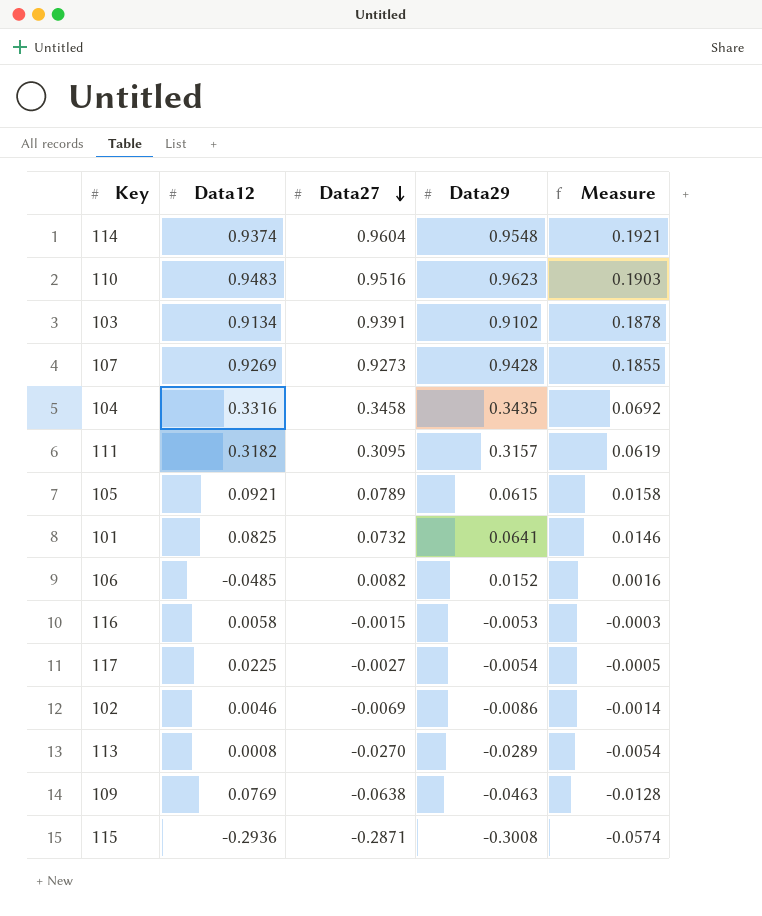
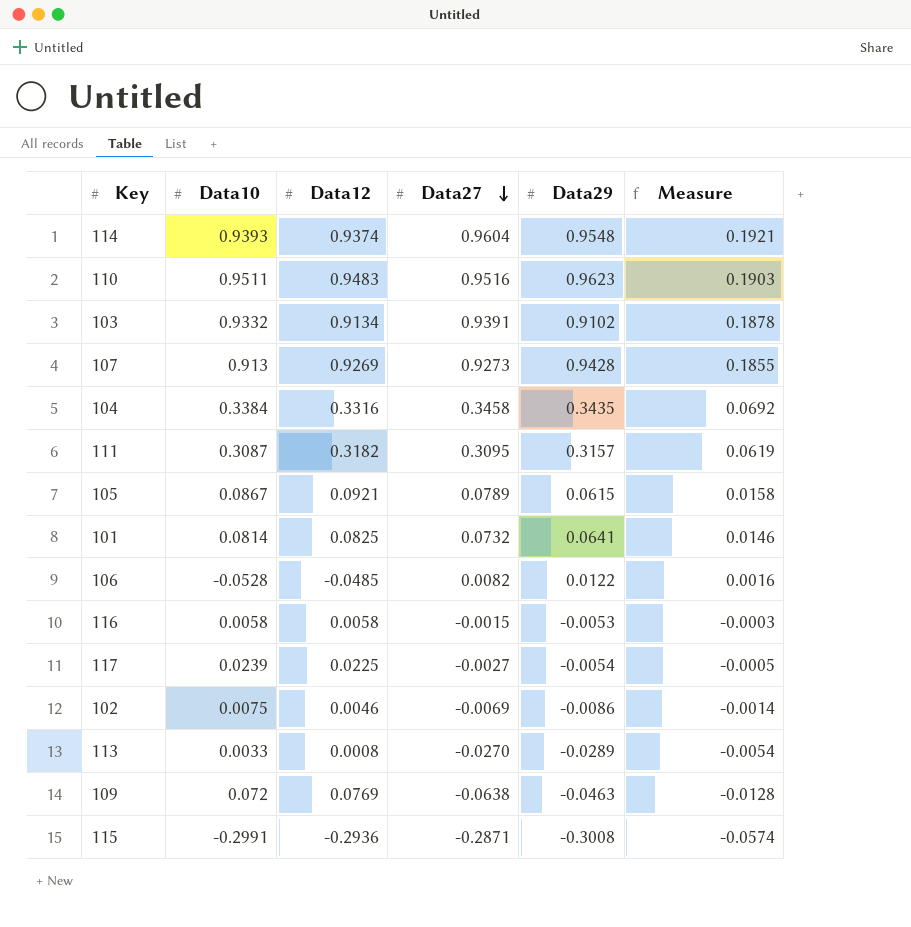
column Data10 | position: none -> 2
106 | Data29: 0.0152 -> 0.0122

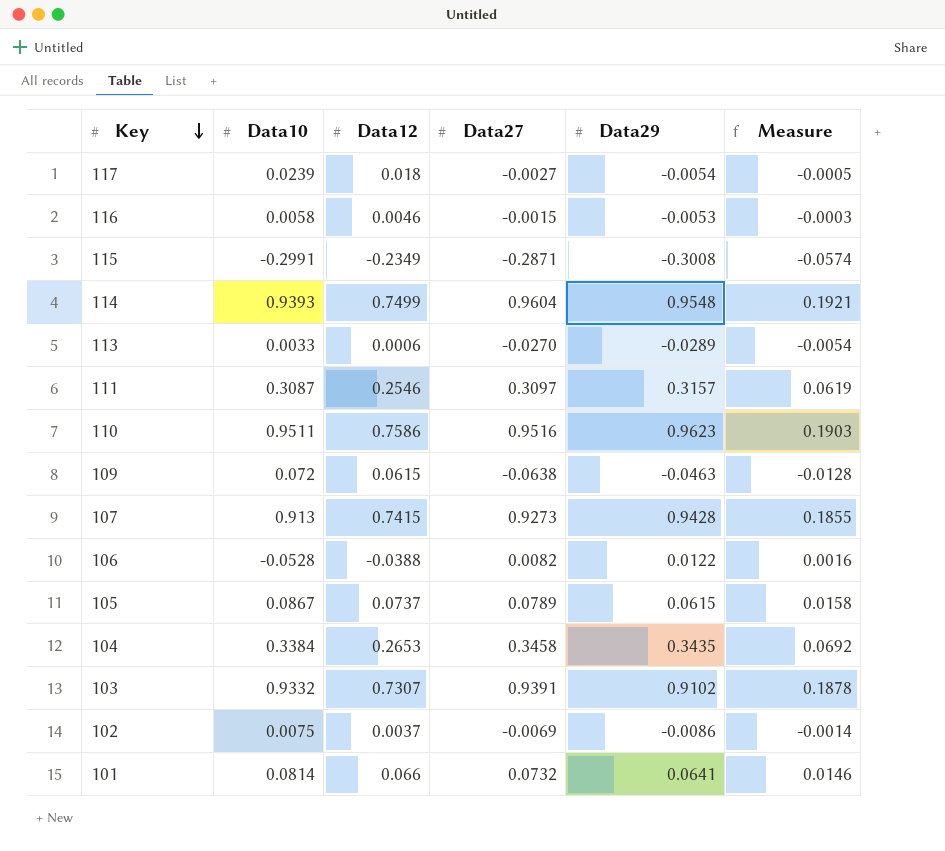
row order: Data27 descending -> Key descending
117 | Data12: 0.0225 -> 0.018
116 | Data12: 0.0058 -> 0.0046
115 | Data12: -0.2936 -> -0.2349
114 | Data12: 0.9374 -> 0.7499
113 | Data12: 0.0008 -> 0.0006
111 | Data12: 0.3182 -> 0.2546
111 | Data27: 0.3095 -> 0.3097
110 | Data12: 0.9483 -> 0.7586
109 | Data12: 0.0769 -> 0.0615
107 | Data12: 0.9269 -> 0.7415
106 | Data12: -0.0485 -> -0.0388
105 | Data12: 0.0921 -> 0.0737
104 | Data12: 0.3316 -> 0.2653
103 | Data12: 0.9134 -> 0.7307
102 | Data12: 0.0046 -> 0.0037
101 | Data12: 0.0825 -> 0.066

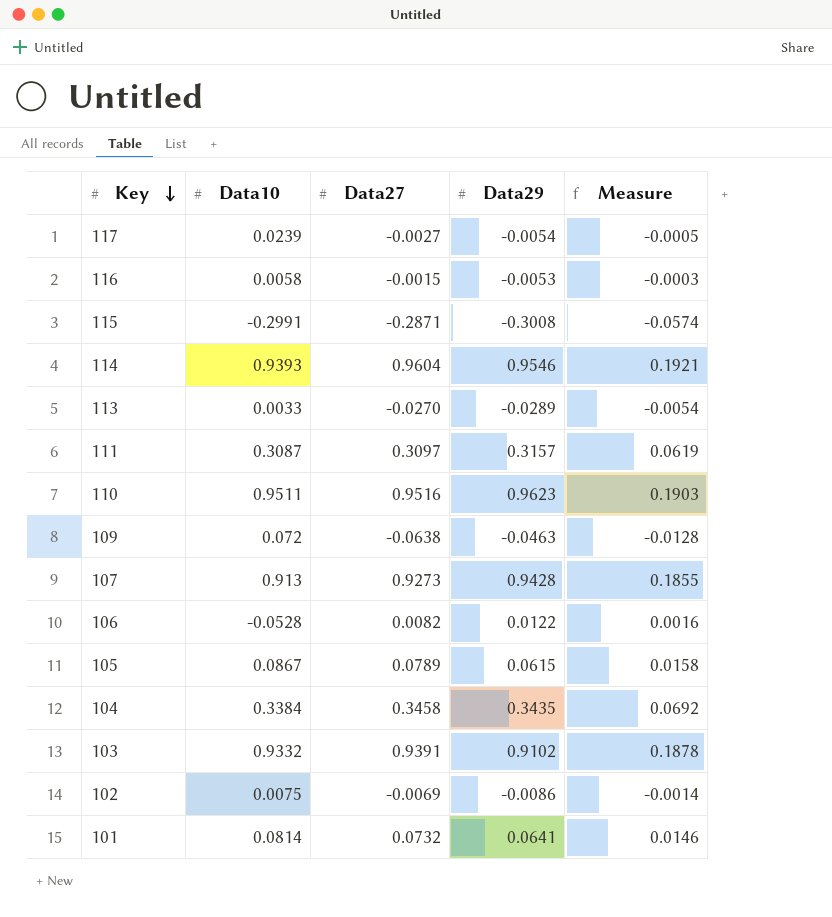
column Data12 | position: 3 -> none
114 | Data29: 0.9548 -> 0.9546

